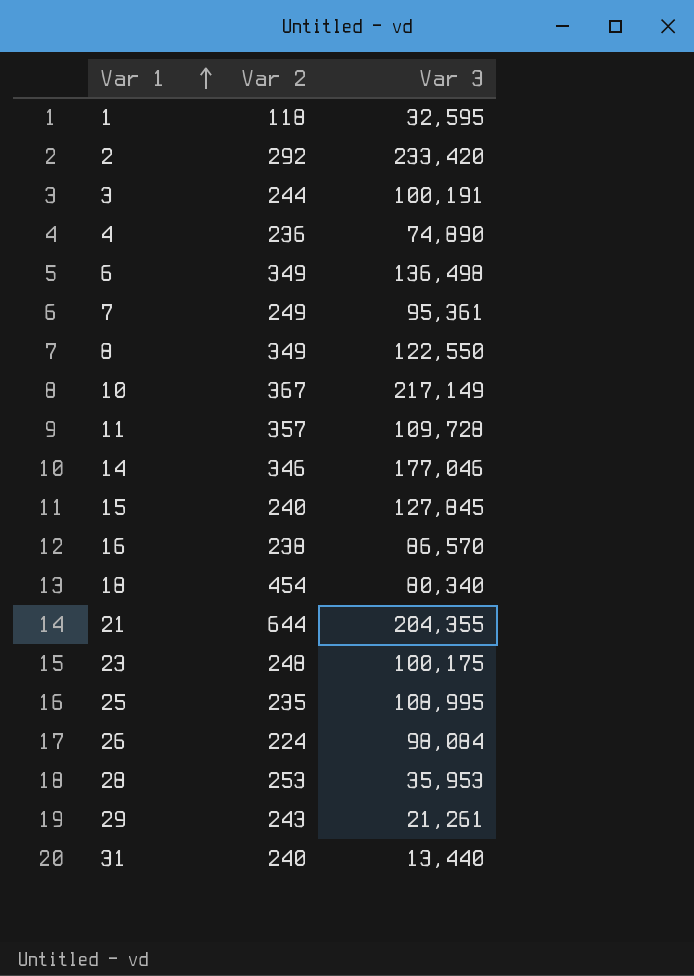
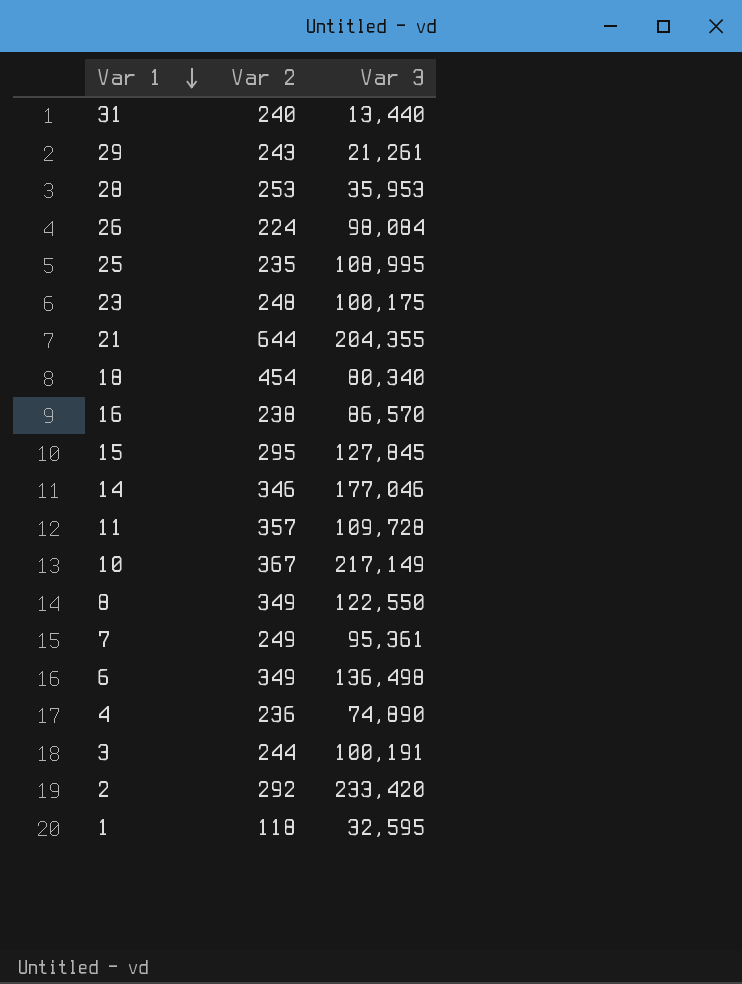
row order: Var 1 ascending -> Var 1 descending
15 | Var 2: 240 -> 295

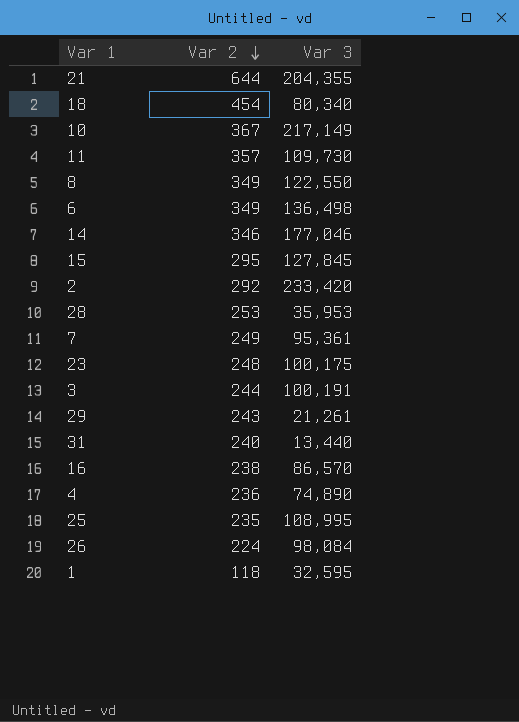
row order: Var 1 descending -> Var 2 descending
11 | Var 3: 109,728 -> 109,730

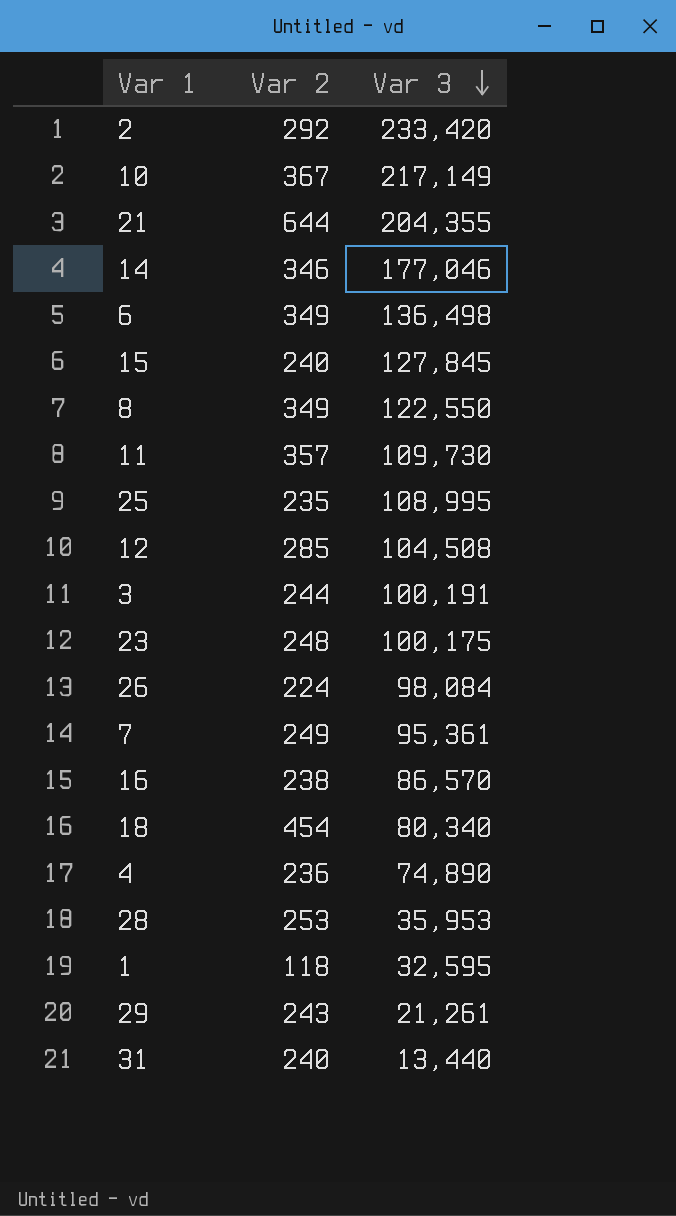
row order: Var 2 descending -> Var 3 descending
15 | Var 2: 295 -> 240
row 12: none -> 285 | 104,508

